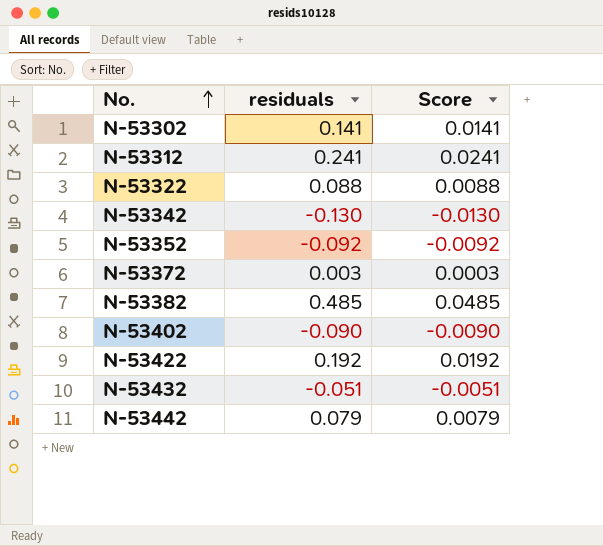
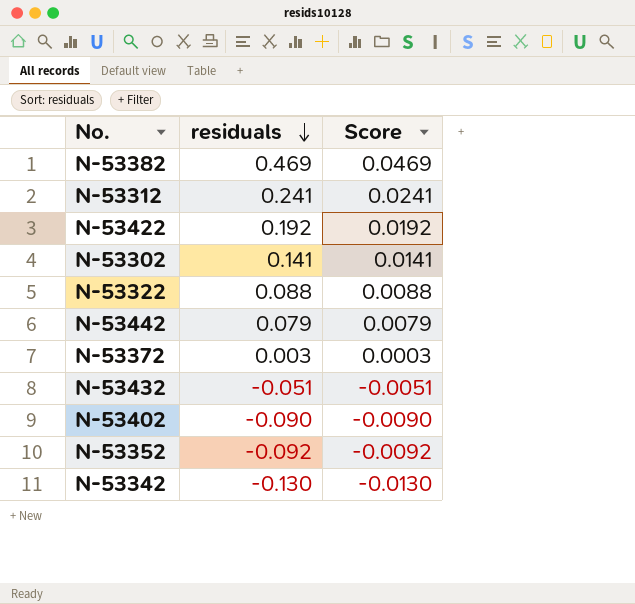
row order: No. ascending -> residuals descending
N-53382 | residuals: 0.485 -> 0.469
N-53382 | Score: 0.0485 -> 0.0469

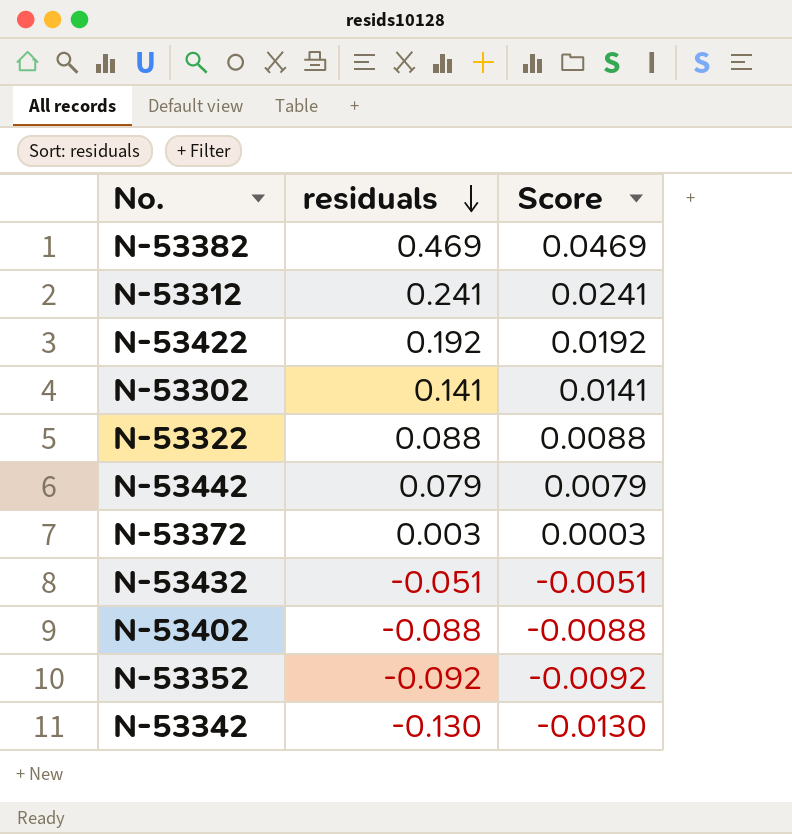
N-53402 | residuals: -0.090 -> -0.088
N-53402 | Score: -0.0090 -> -0.0088

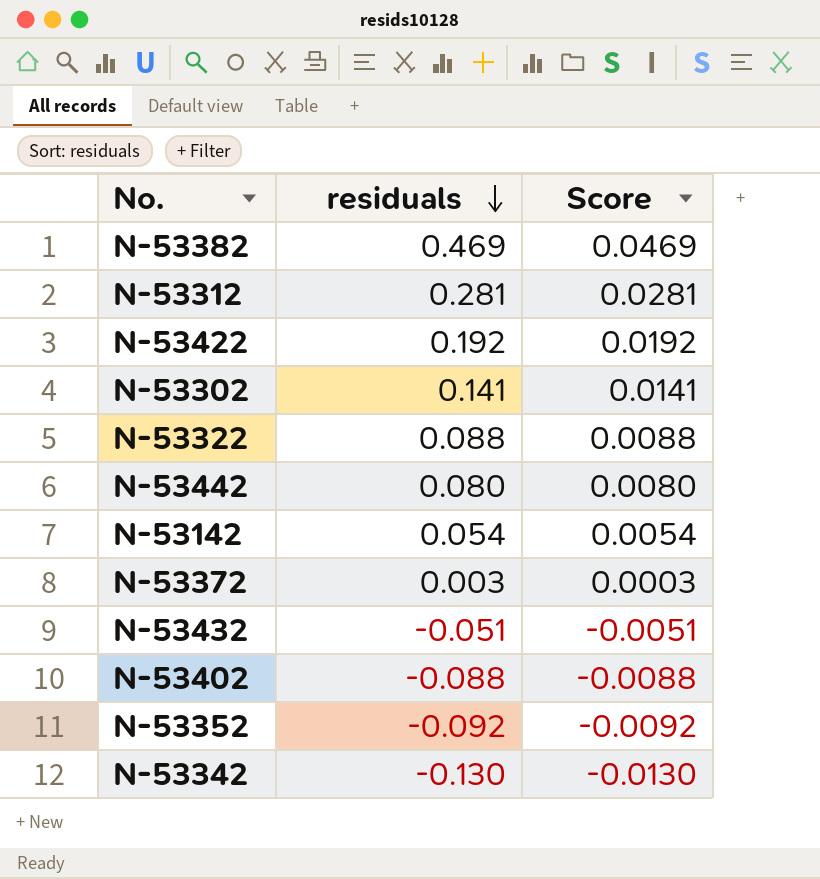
N-53312 | residuals: 0.241 -> 0.281
N-53312 | Score: 0.0241 -> 0.0281
N-53442 | residuals: 0.079 -> 0.080
N-53442 | Score: 0.0079 -> 0.0080
row N-53142: none -> 0.054 | 0.0054

